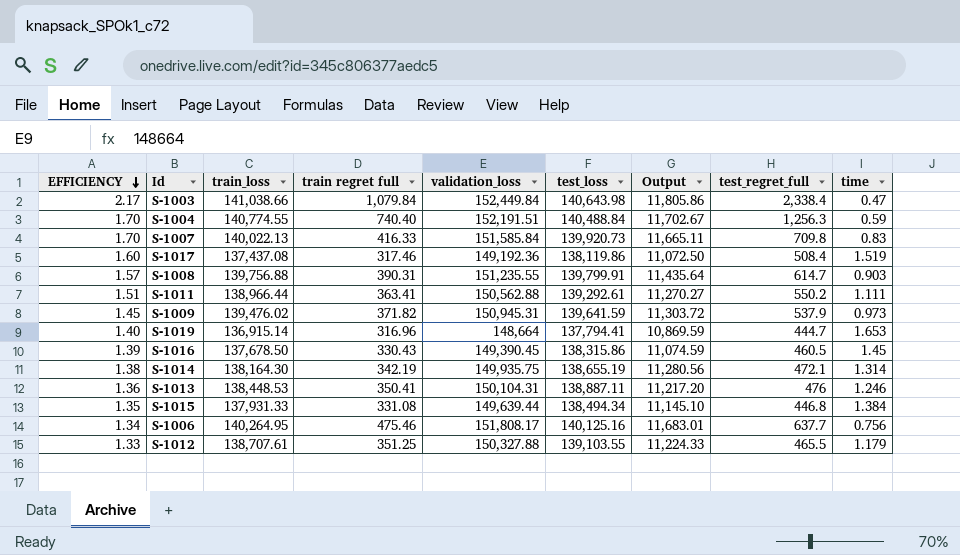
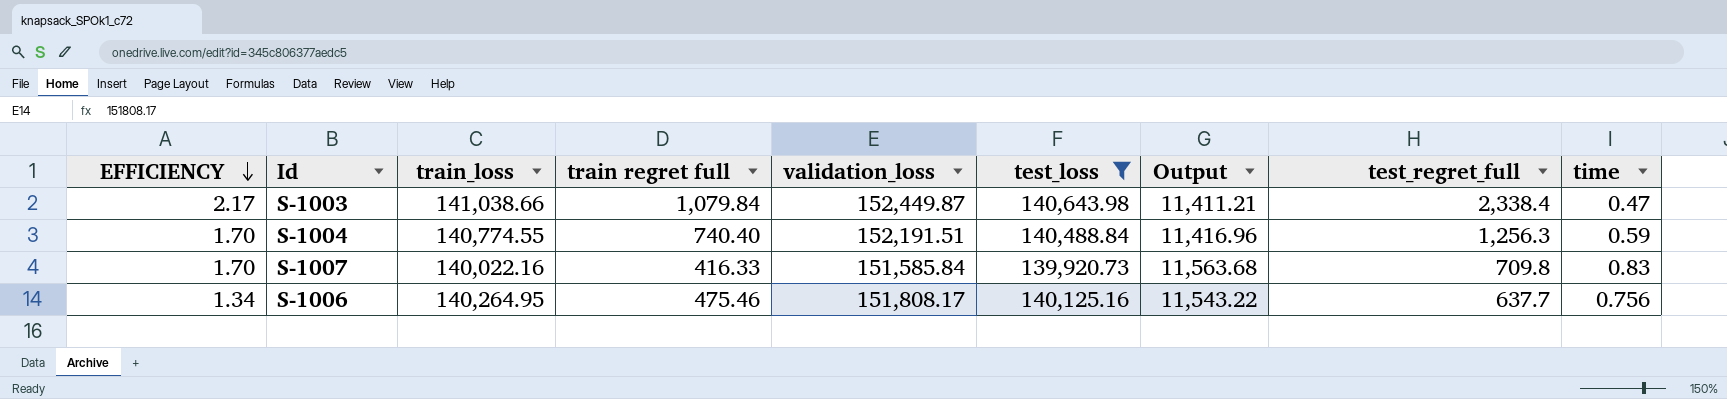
filter: none -> test_loss >= 139,920.73
column Output | formula: [validation_loss] - [test_loss] -> [validation_loss] - [train_loss]
S-1003 | validation_loss: 152,449.84 -> 152,449.87
S-1007 | train_loss: 140,022.13 -> 140,022.16

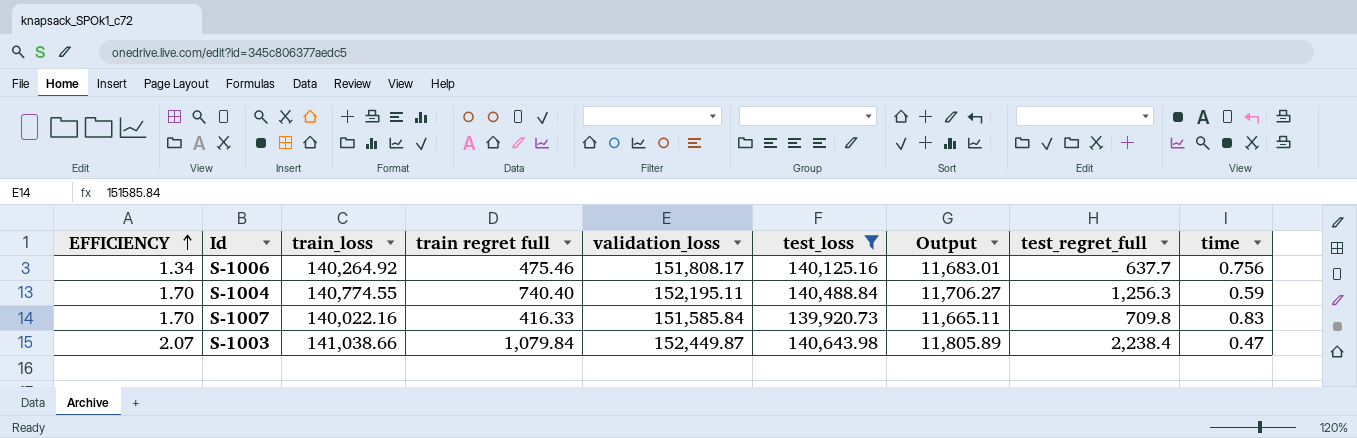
row order: EFFICIENCY descending -> EFFICIENCY ascending
column Output | formula: [validation_loss] - [train_loss] -> [validation_loss] - [test_loss]
S-1006 | train_loss: 140,264.95 -> 140,264.92
S-1004 | validation_loss: 152,191.51 -> 152,195.11
S-1003 | EFFICIENCY: 2.17 -> 2.07
S-1003 | test_regret_full: 2,338.4 -> 2,238.4

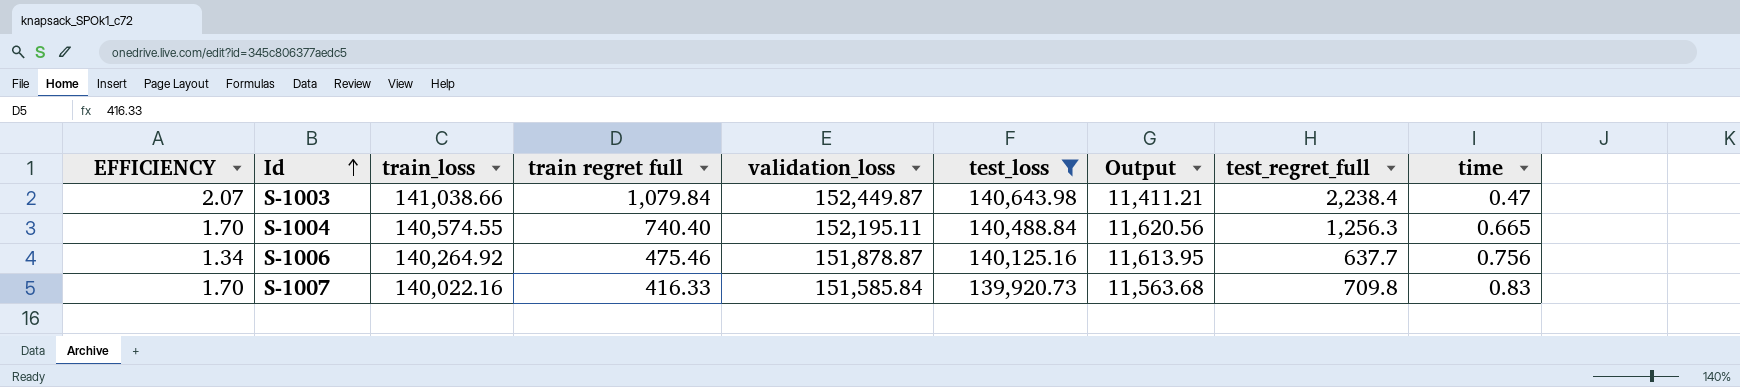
row order: EFFICIENCY ascending -> Id ascending
column Output | formula: [validation_loss] - [test_loss] -> [validation_loss] - [train_loss]
S-1004 | train_loss: 140,774.55 -> 140,574.55
S-1004 | time: 0.59 -> 0.665
S-1006 | validation_loss: 151,808.17 -> 151,878.87

